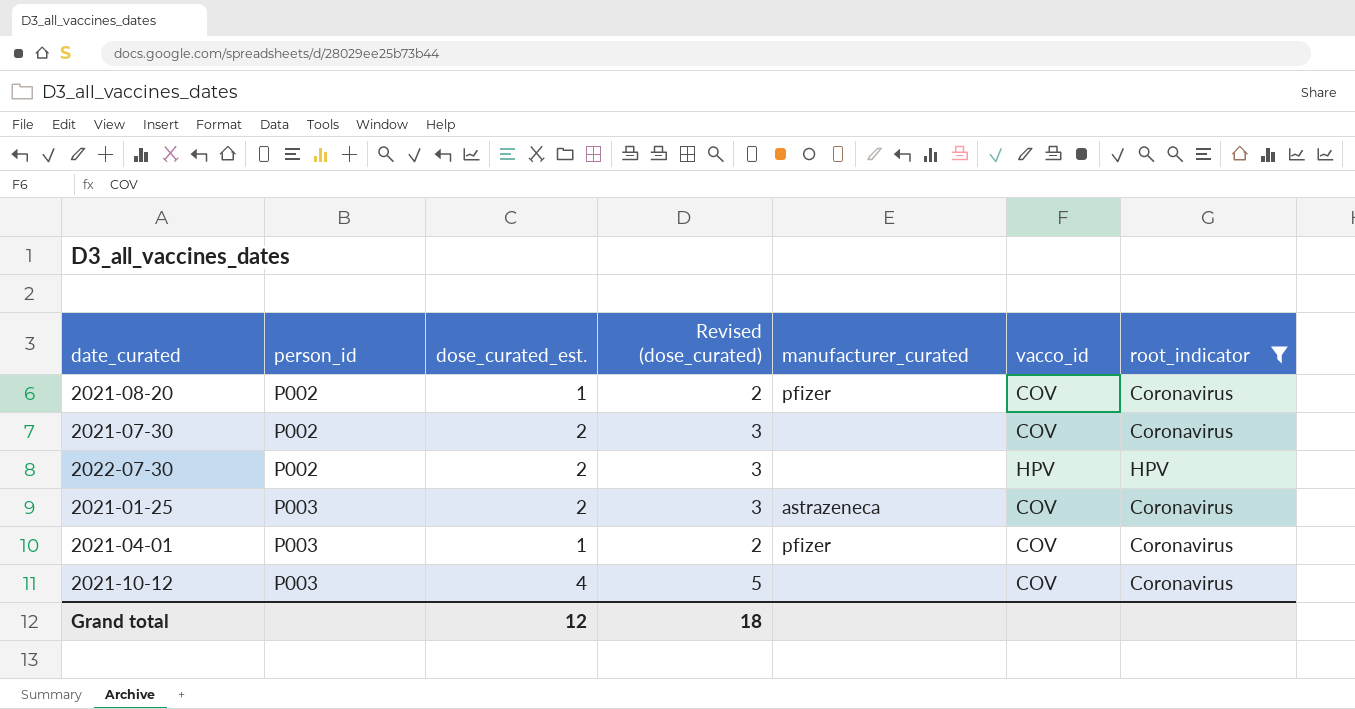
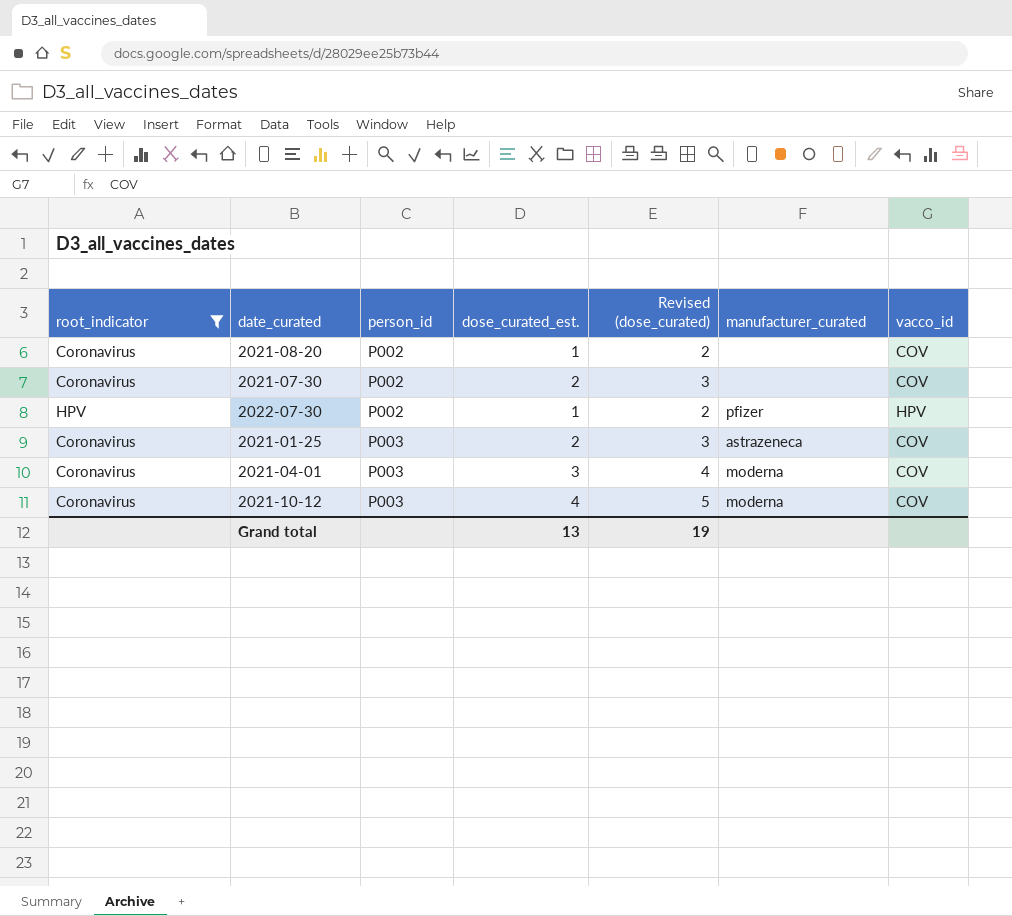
column root_indicator | position: 7 -> 1
2021-08-20 | manufacturer_curated: pfizer -> none
2022-07-30 | dose_curated_est.: 2 -> 1
2022-07-30 | Revised (dose_curated): 3 -> 2
2022-07-30 | manufacturer_curated: none -> pfizer
2021-04-01 | dose_curated_est.: 1 -> 3
2021-04-01 | Revised (dose_curated): 2 -> 4
2021-04-01 | manufacturer_curated: pfizer -> moderna
2021-10-12 | manufacturer_curated: none -> moderna
Grand total | dose_curated_est.: 12 -> 13
Grand total | Revised (dose_curated): 18 -> 19

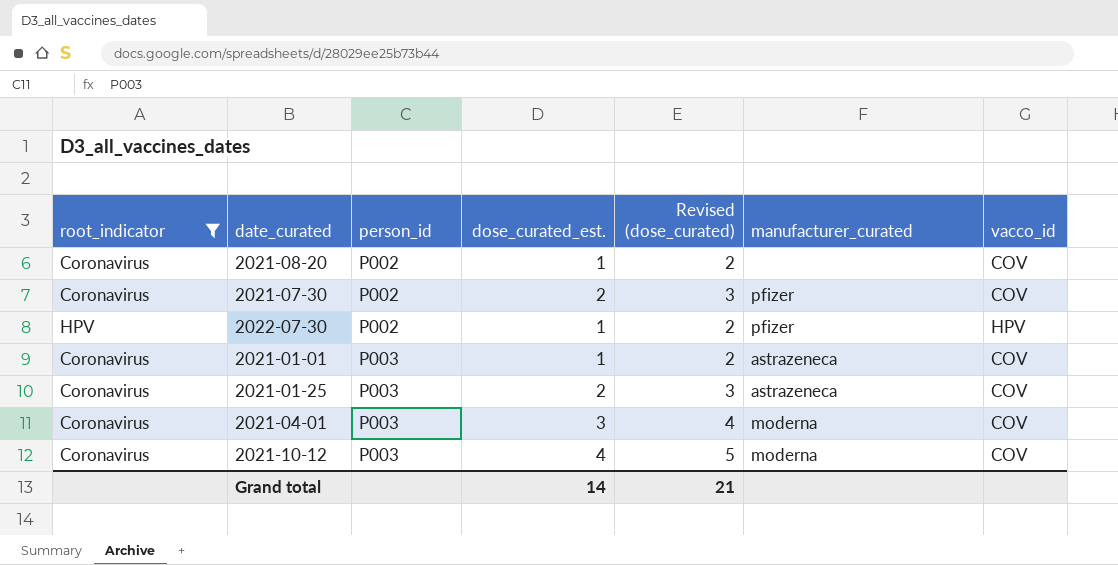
2021-07-30 | manufacturer_curated: none -> pfizer
row 2021-01-01: none -> Coronavirus | P003 | 1 | 2 | astrazeneca | COV
Grand total | dose_curated_est.: 13 -> 14
Grand total | Revised (dose_curated): 19 -> 21

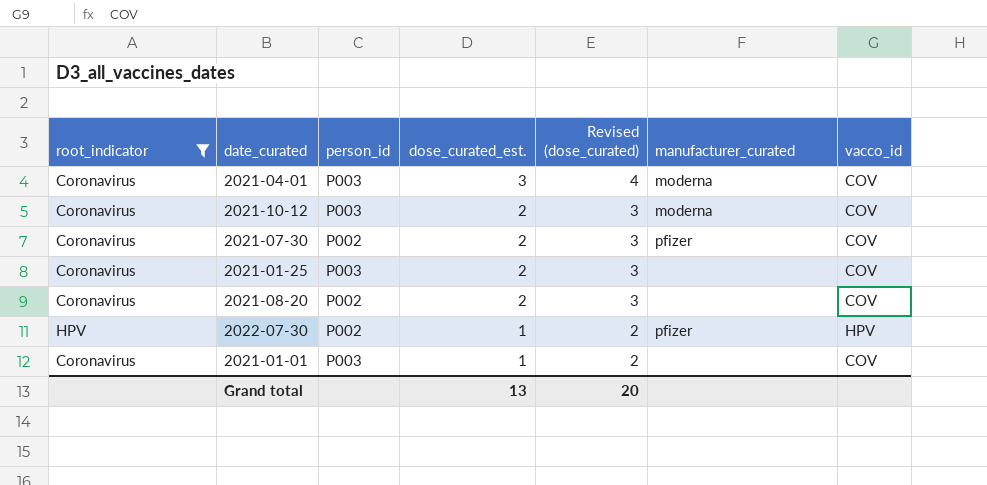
row order: person_id ascending -> dose_curated_est. descending
2021-10-12 | dose_curated_est.: 4 -> 2
2021-10-12 | Revised (dose_curated): 5 -> 3
2021-01-25 | manufacturer_curated: astrazeneca -> none
2021-08-20 | dose_curated_est.: 1 -> 2
2021-08-20 | Revised (dose_curated): 2 -> 3
2021-01-01 | manufacturer_curated: astrazeneca -> none
Grand total | dose_curated_est.: 14 -> 13
Grand total | Revised (dose_curated): 21 -> 20

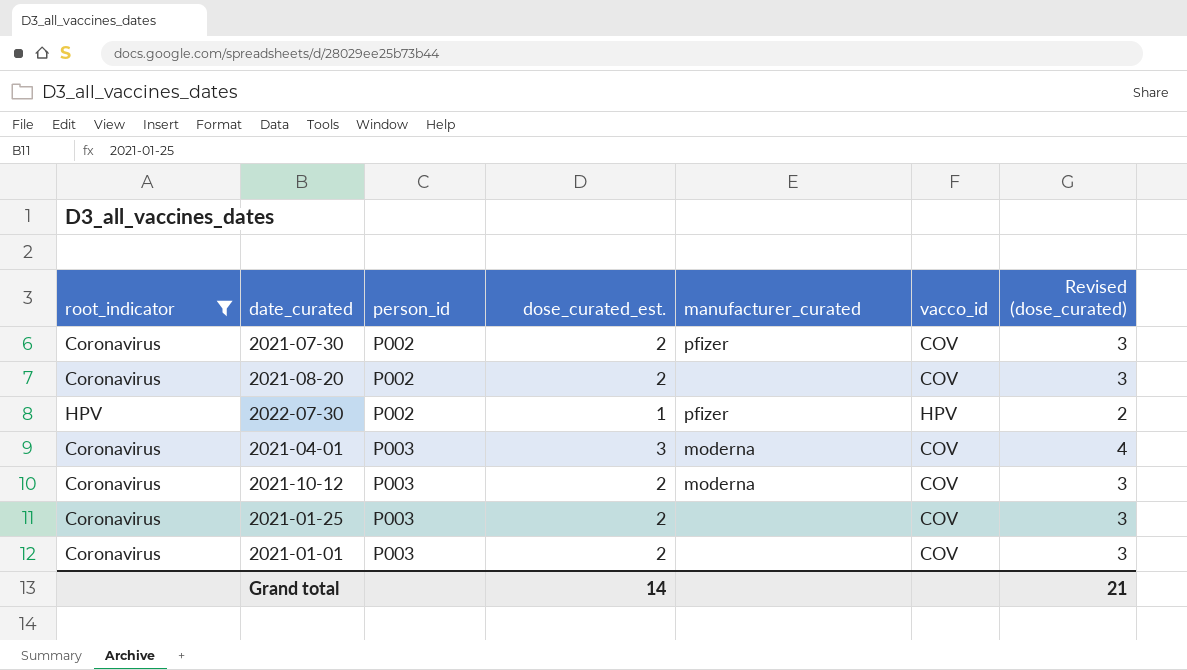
row order: dose_curated_est. descending -> person_id ascending
column Revised (dose_curated) | position: 5 -> 7
2021-01-01 | dose_curated_est.: 1 -> 2
2021-01-01 | Revised (dose_curated): 2 -> 3
Grand total | dose_curated_est.: 13 -> 14
Grand total | Revised (dose_curated): 20 -> 21

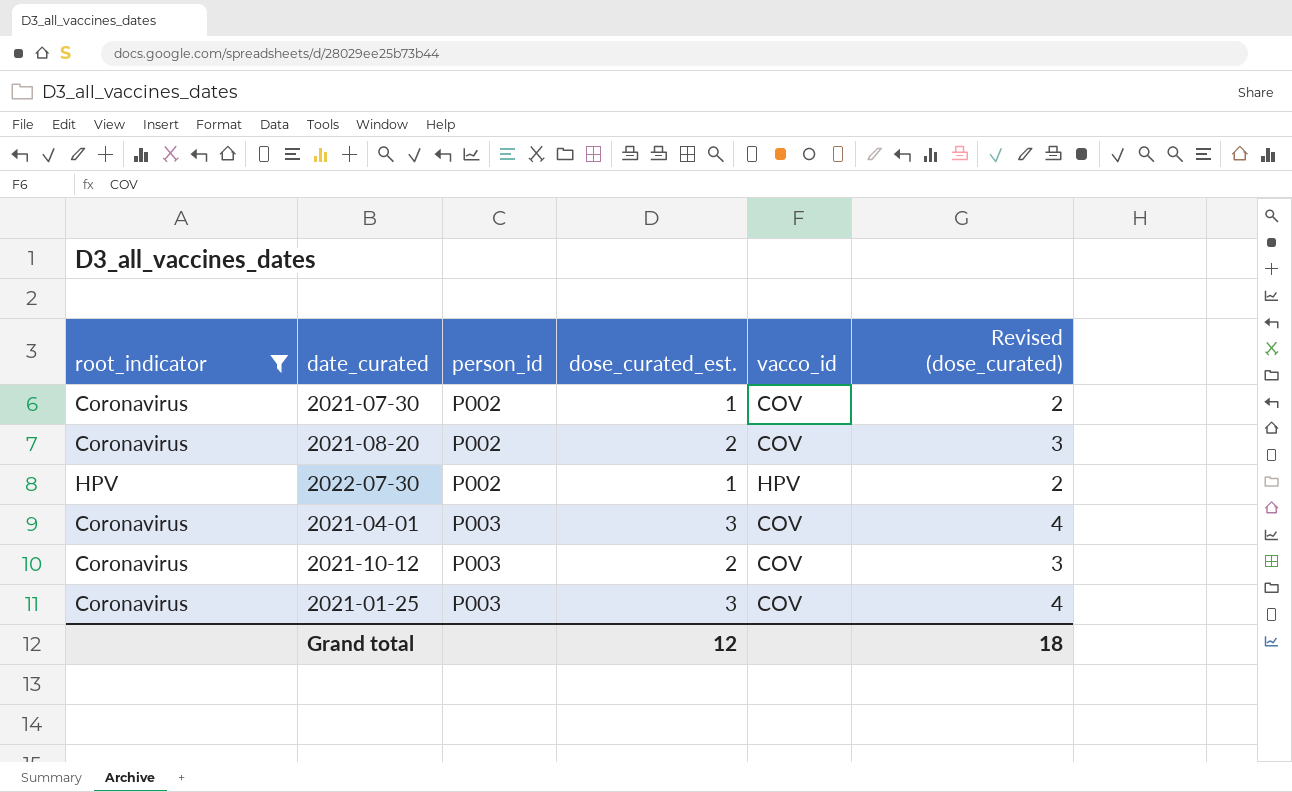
column manufacturer_curated | position: 5 -> none
row 2021-01-01: Coronavirus | P003 | 2 | none | COV | 3 -> none
2021-07-30 | dose_curated_est.: 2 -> 1
2021-07-30 | Revised (dose_curated): 3 -> 2
2021-01-25 | dose_curated_est.: 2 -> 3
2021-01-25 | Revised (dose_curated): 3 -> 4
Grand total | dose_curated_est.: 14 -> 12
Grand total | Revised (dose_curated): 21 -> 18

